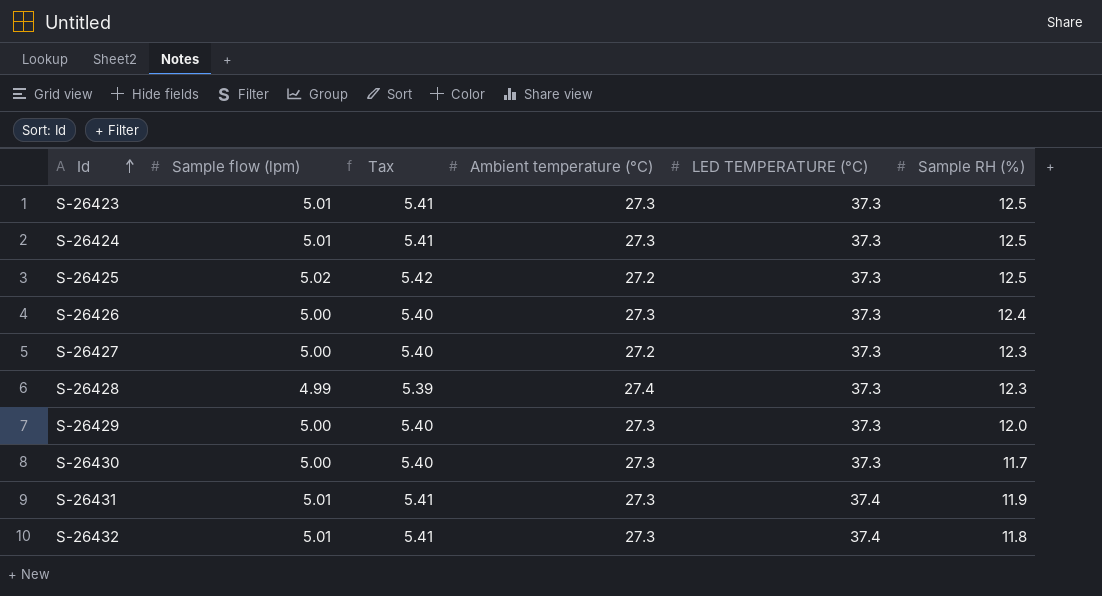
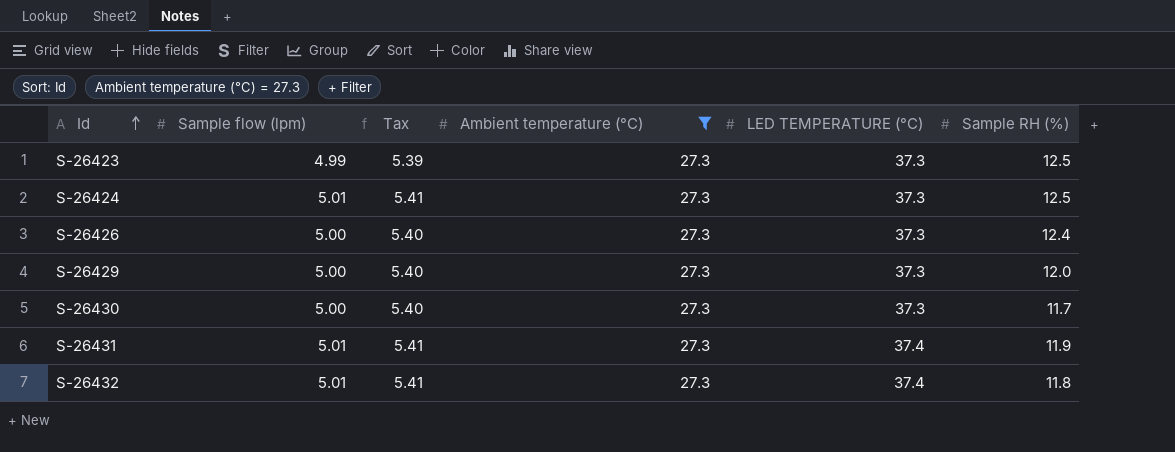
filter: none -> Ambient temperature (°C) = 27.3
S-26423 | Sample flow (lpm): 5.01 -> 4.99
S-26423 | Tax: 5.41 -> 5.39

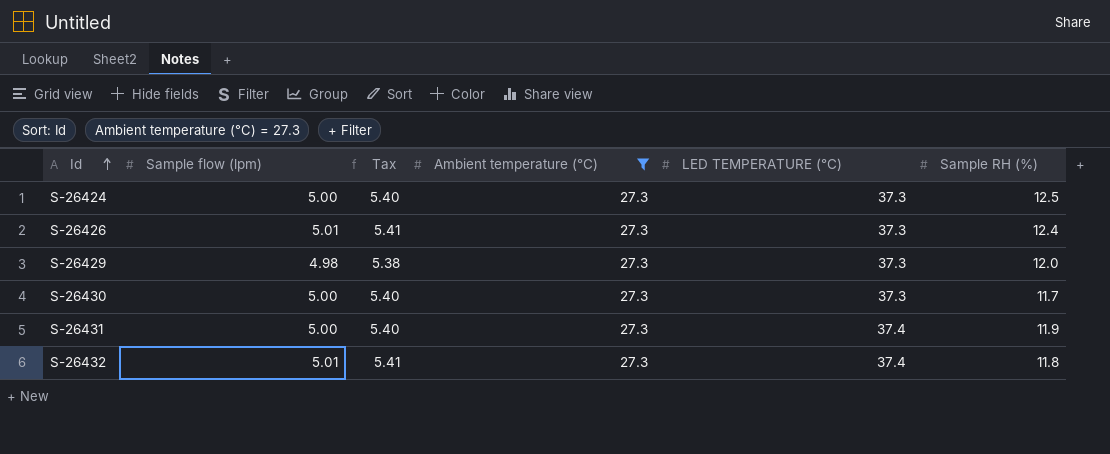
row S-26423: 4.99 | 5.39 | 27.3 | 37.3 | 12.5 -> none
S-26424 | Sample flow (lpm): 5.01 -> 5.00
S-26424 | Tax: 5.41 -> 5.40
S-26426 | Sample flow (lpm): 5.00 -> 5.01
S-26426 | Tax: 5.40 -> 5.41
S-26429 | Sample flow (lpm): 5.00 -> 4.98
S-26429 | Tax: 5.40 -> 5.38
S-26431 | Sample flow (lpm): 5.01 -> 5.00
S-26431 | Tax: 5.41 -> 5.40

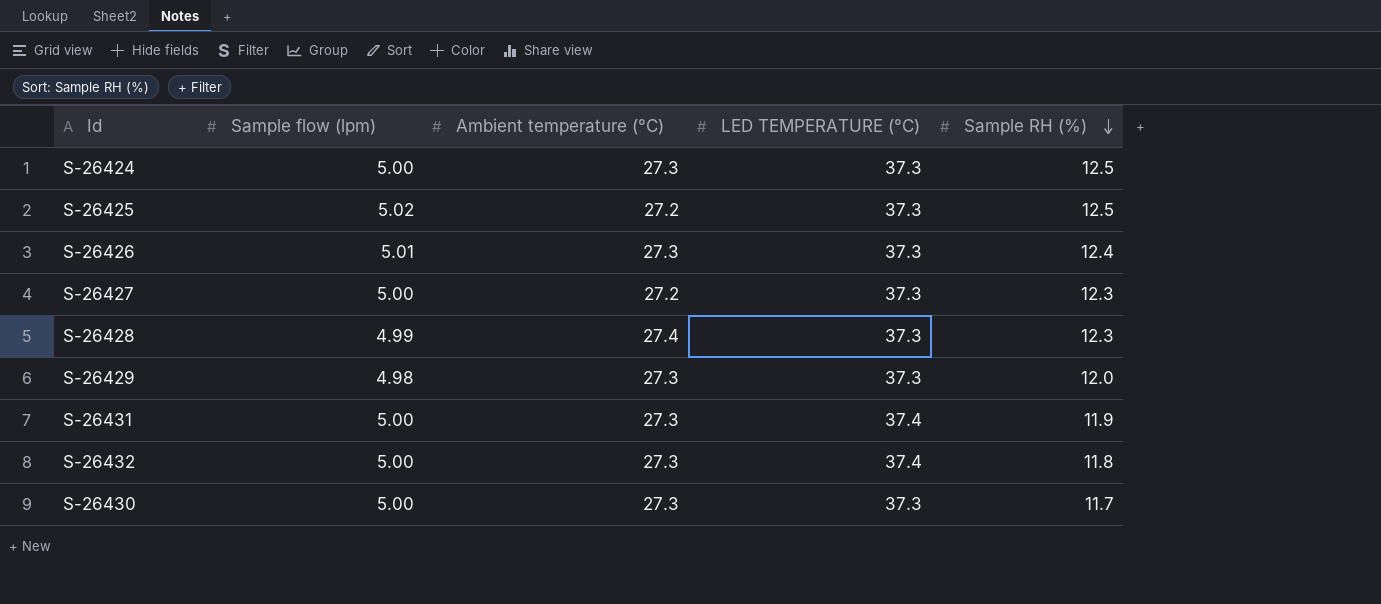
filter: Ambient temperature (°C) = 27.3 -> none
row order: Id ascending -> Sample RH (%) descending
column Tax | formula: [Sample flow (lpm)] * 1.08 -> none
S-26432 | Sample flow (lpm): 5.01 -> 5.00

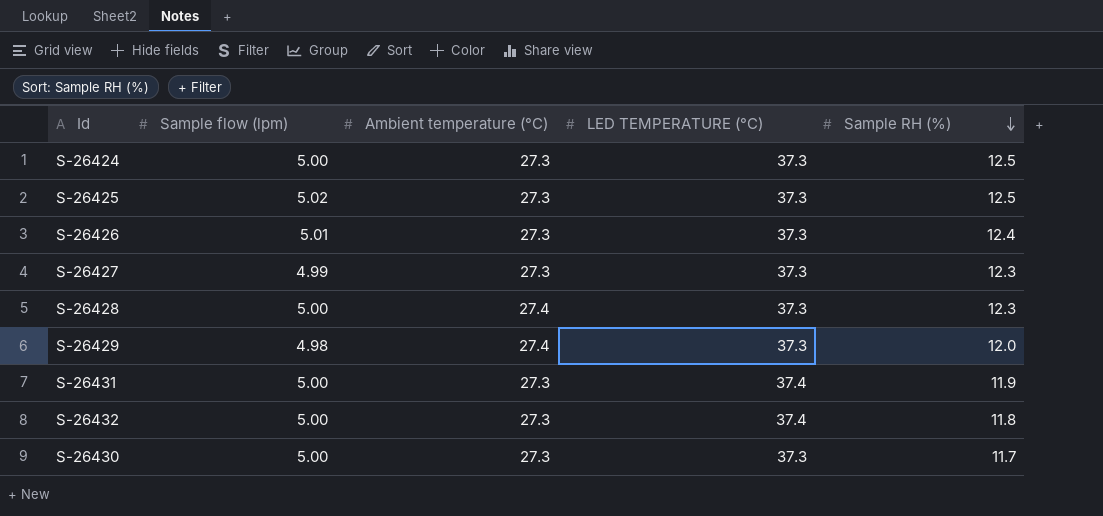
S-26425 | Ambient temperature (°C): 27.2 -> 27.3
S-26427 | Sample flow (lpm): 5.00 -> 4.99
S-26427 | Ambient temperature (°C): 27.2 -> 27.3
S-26428 | Sample flow (lpm): 4.99 -> 5.00
S-26429 | Ambient temperature (°C): 27.3 -> 27.4

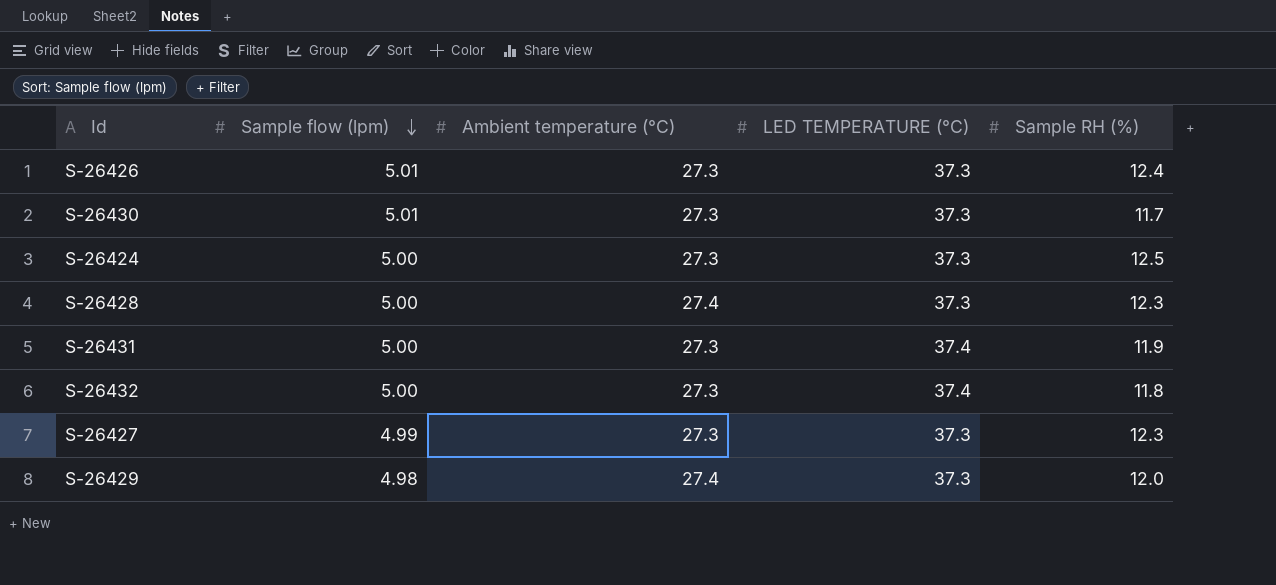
row order: Sample RH (%) descending -> Sample flow (lpm) descending
row S-26425: 5.02 | 27.3 | 37.3 | 12.5 -> none
S-26430 | Sample flow (lpm): 5.00 -> 5.01

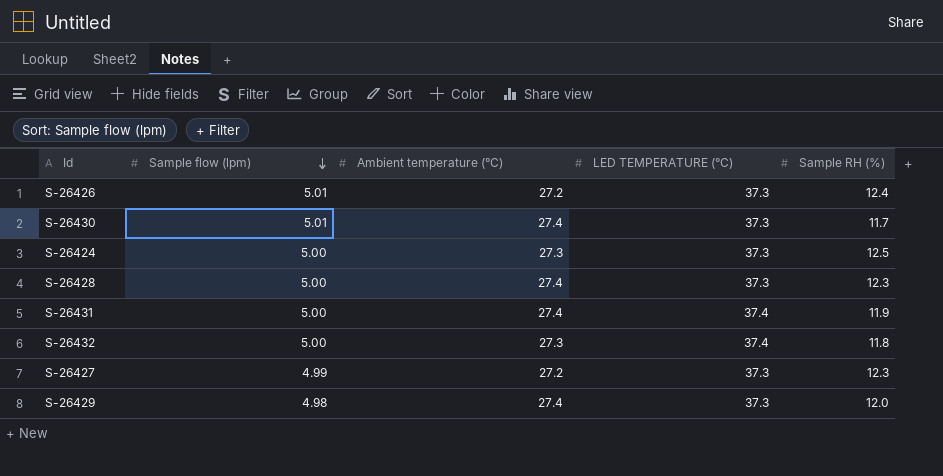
S-26426 | Ambient temperature (°C): 27.3 -> 27.2
S-26430 | Ambient temperature (°C): 27.3 -> 27.4
S-26431 | Ambient temperature (°C): 27.3 -> 27.4
S-26427 | Ambient temperature (°C): 27.3 -> 27.2

